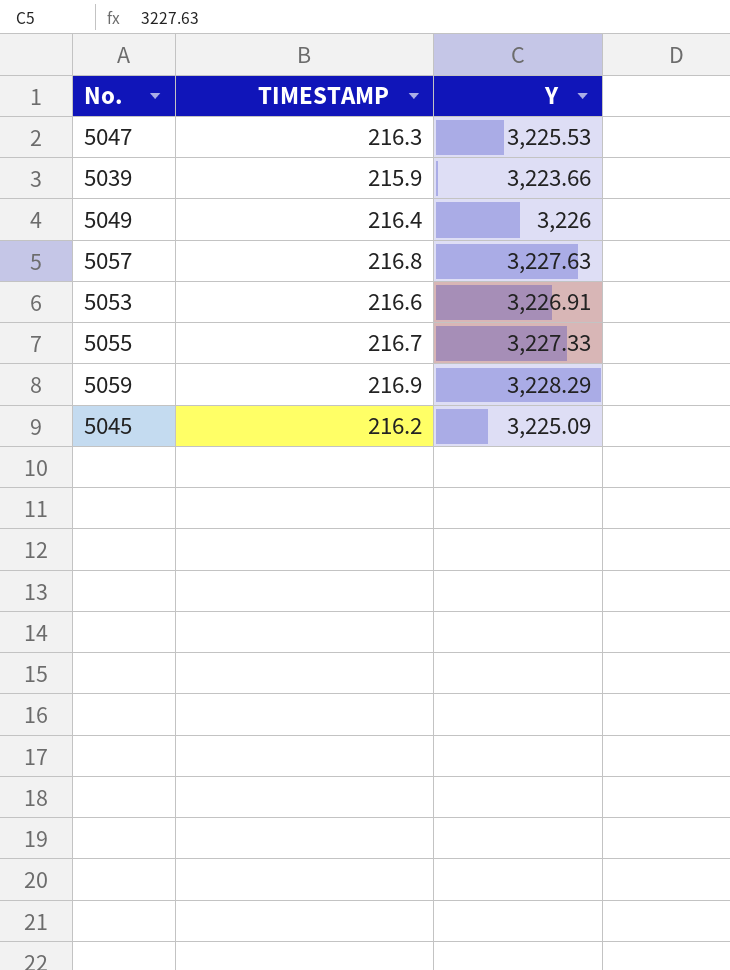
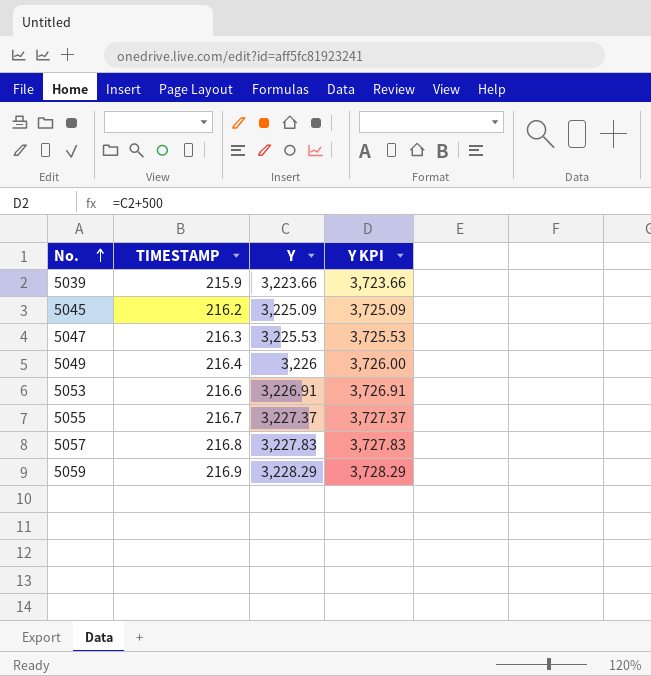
row order: none -> No. ascending
column Y KPI | formula: none -> [Y] + 500
5055 | Y: 3,227.33 -> 3,227.37
5057 | Y: 3,227.63 -> 3,227.83

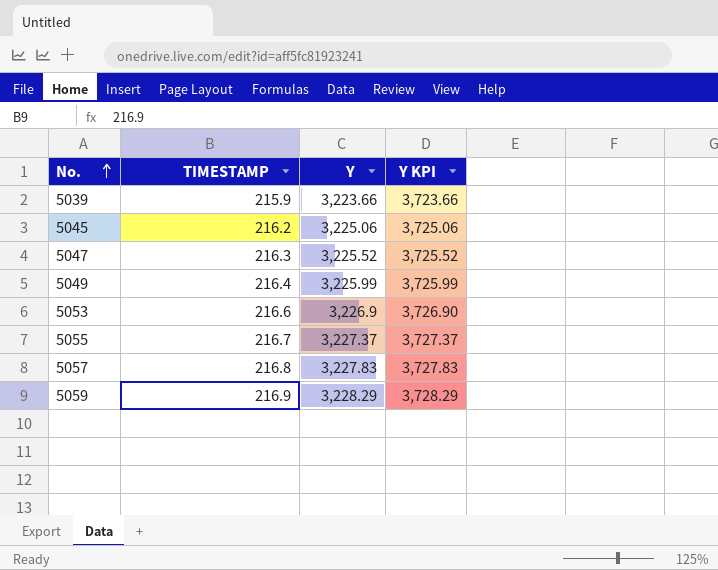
5045 | Y: 3,225.09 -> 3,225.06
5045 | Y KPI: 3,725.09 -> 3,725.06
5047 | Y: 3,225.53 -> 3,225.52
5047 | Y KPI: 3,725.53 -> 3,725.52
5049 | Y: 3,226 -> 3,225.99
5049 | Y KPI: 3,726.00 -> 3,725.99
5053 | Y: 3,226.91 -> 3,226.9
5053 | Y KPI: 3,726.91 -> 3,726.90

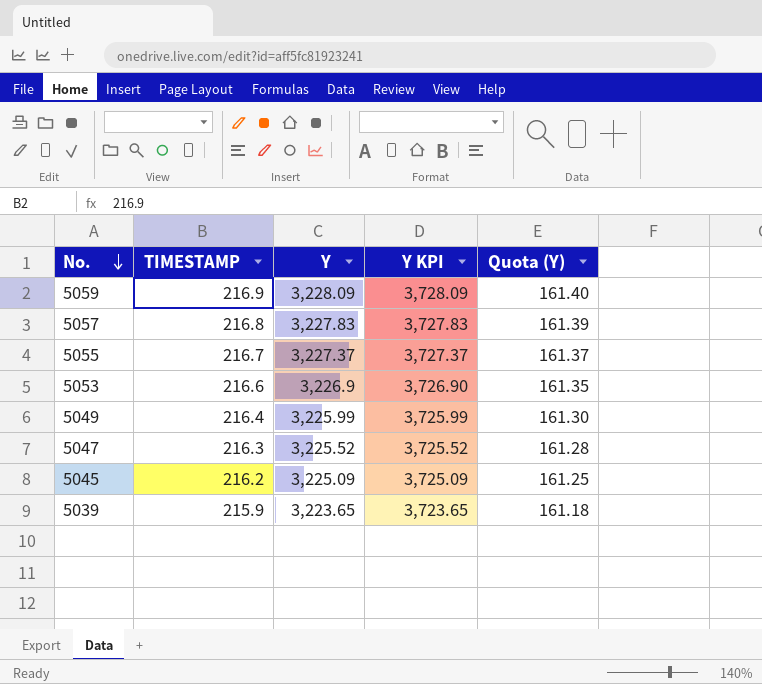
row order: No. ascending -> No. descending
column Quota (Y) | formula: none -> [Y] * 0.05
5059 | Y: 3,228.29 -> 3,228.09
5059 | Y KPI: 3,728.29 -> 3,728.09
5045 | Y: 3,225.06 -> 3,225.09
5045 | Y KPI: 3,725.06 -> 3,725.09
5039 | Y: 3,223.66 -> 3,223.65
5039 | Y KPI: 3,723.66 -> 3,723.65

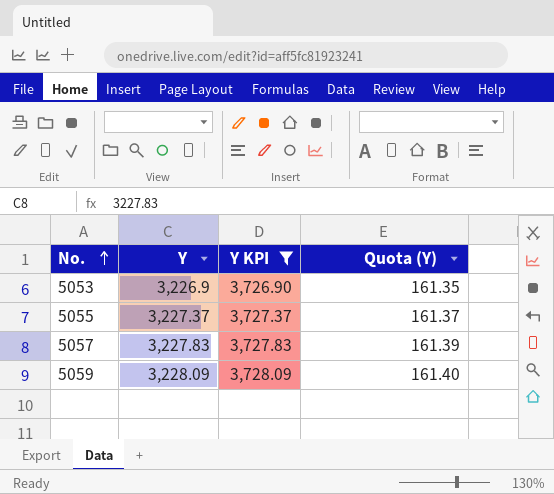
filter: none -> Y KPI >= 3,726.90
row order: No. descending -> No. ascending
column TIMESTAMP | position: 2 -> none

